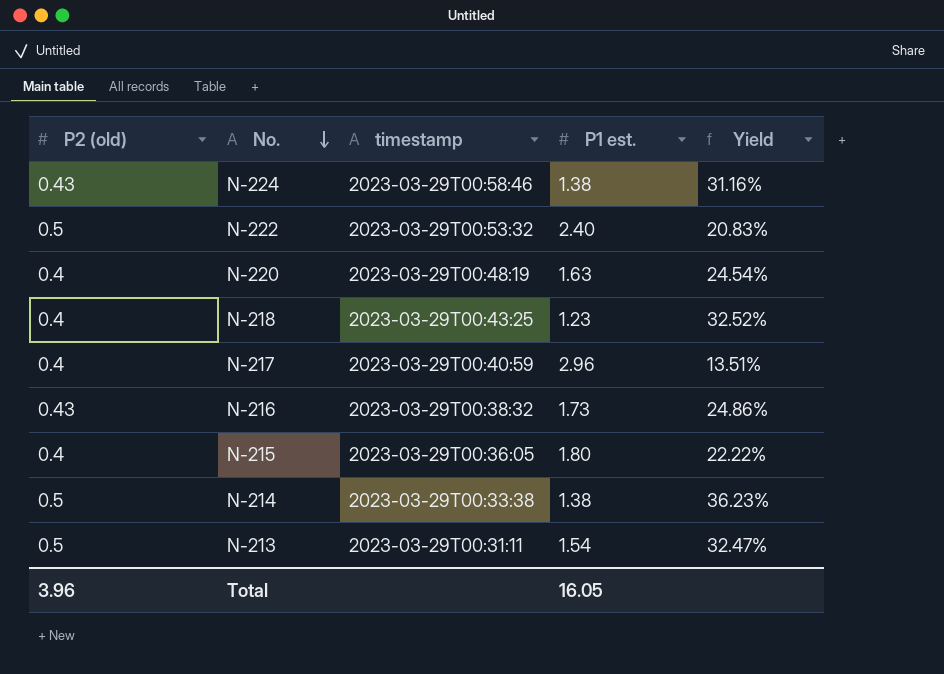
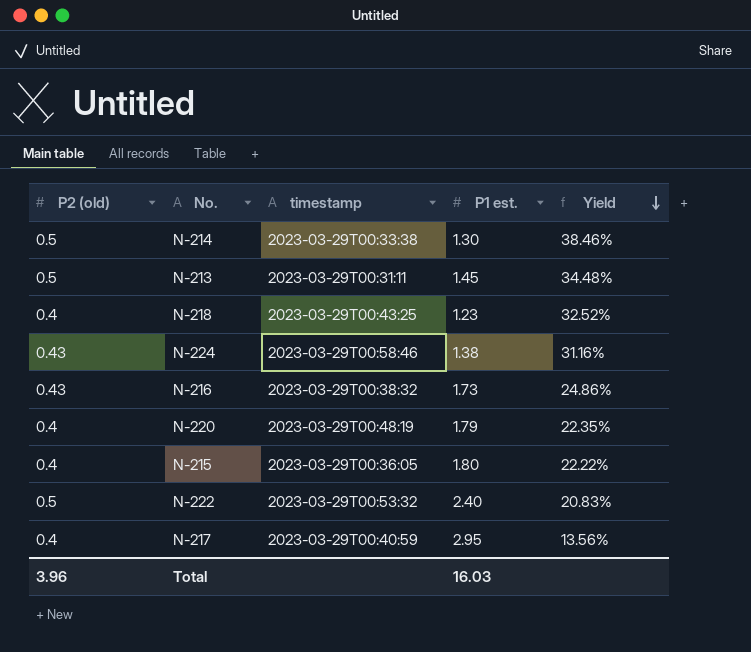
row order: No. descending -> Yield descending
N-214 | P1 est.: 1.38 -> 1.30
N-214 | Yield: 36.23% -> 38.46%
N-213 | P1 est.: 1.54 -> 1.45
N-213 | Yield: 32.47% -> 34.48%
N-220 | P1 est.: 1.63 -> 1.79
N-220 | Yield: 24.54% -> 22.35%
N-217 | P1 est.: 2.96 -> 2.95
N-217 | Yield: 13.51% -> 13.56%
Total | P1 est.: 16.05 -> 16.03

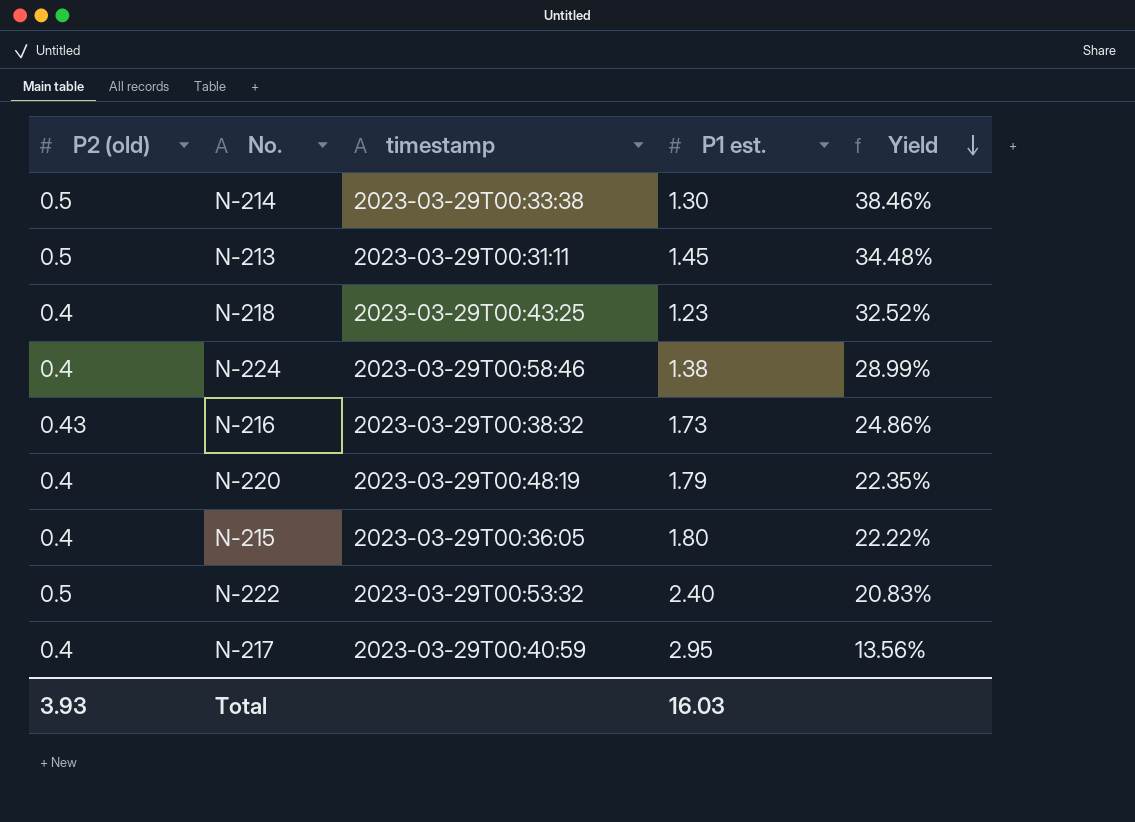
N-224 | P2 (old): 0.43 -> 0.4
N-224 | Yield: 31.16% -> 28.99%
Total | P2 (old): 3.96 -> 3.93

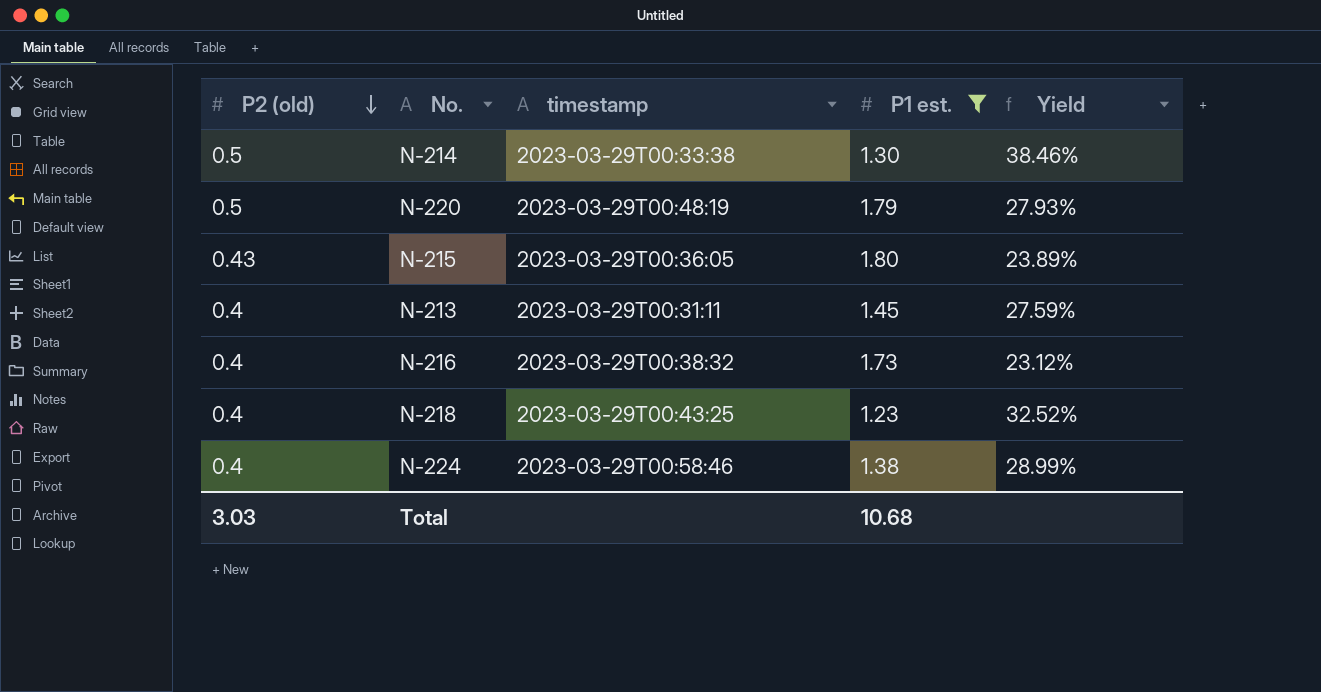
filter: none -> P1 est. <= 1.80
row order: Yield descending -> P2 (old) descending
N-220 | P2 (old): 0.4 -> 0.5
N-220 | Yield: 22.35% -> 27.93%
N-215 | P2 (old): 0.4 -> 0.43
N-215 | Yield: 22.22% -> 23.89%
N-213 | P2 (old): 0.5 -> 0.4
N-213 | Yield: 34.48% -> 27.59%
N-216 | P2 (old): 0.43 -> 0.4
N-216 | Yield: 24.86% -> 23.12%
Total | P2 (old): 3.93 -> 3.03
Total | P1 est.: 16.03 -> 10.68

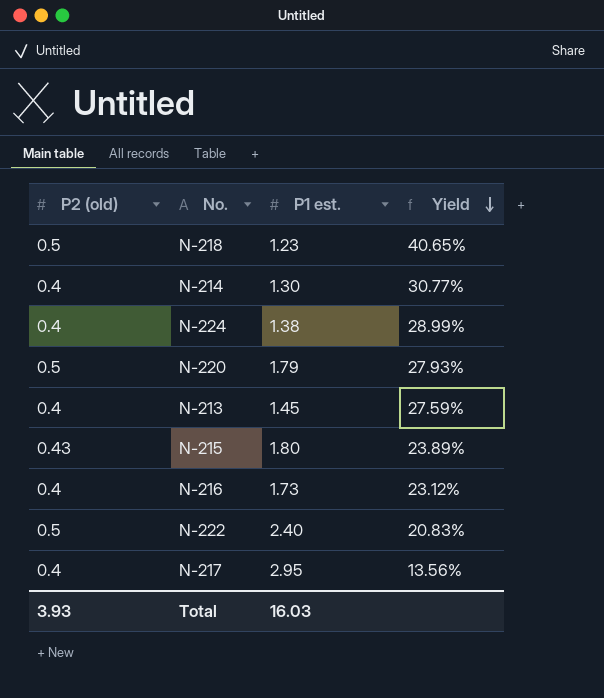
filter: P1 est. <= 1.80 -> none
row order: P2 (old) descending -> Yield descending
column timestamp | position: 3 -> none
N-218 | P2 (old): 0.4 -> 0.5
N-218 | Yield: 32.52% -> 40.65%
N-214 | P2 (old): 0.5 -> 0.4
N-214 | Yield: 38.46% -> 30.77%
Total | P2 (old): 3.03 -> 3.93
Total | P1 est.: 10.68 -> 16.03

